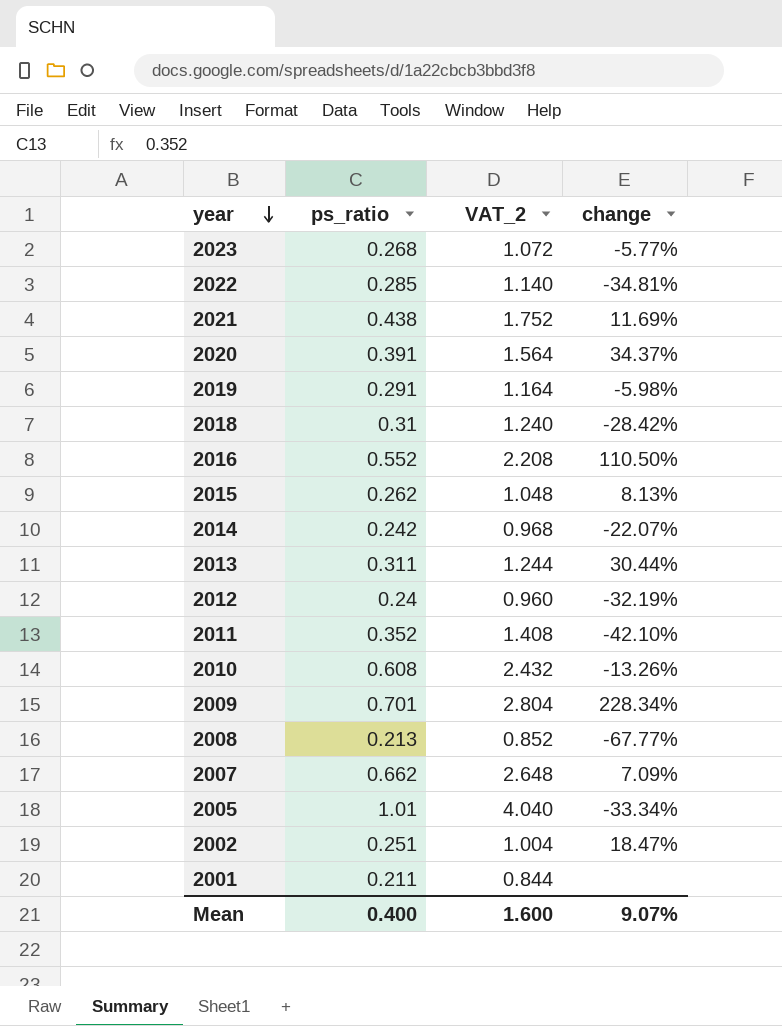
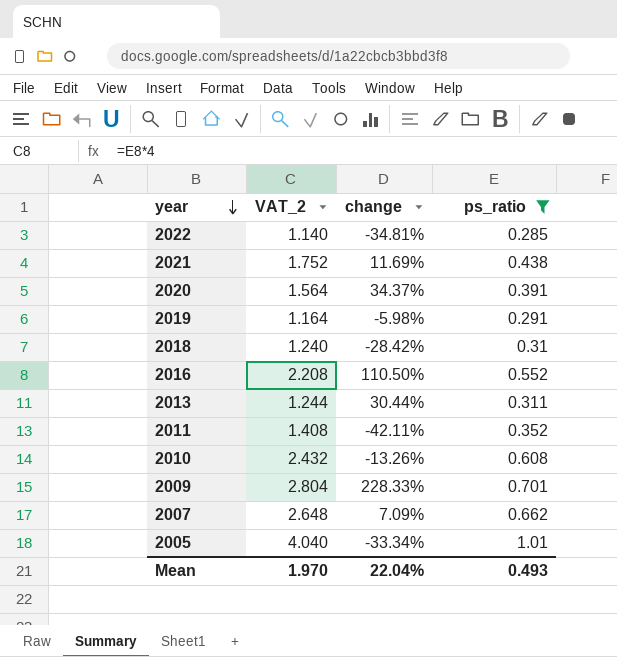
filter: none -> ps_ratio >= 0.285
column ps_ratio | position: 2 -> 4
2011 | change: -42.10% -> -42.11%
2009 | change: 228.34% -> 228.33%
Mean | VAT_2: 1.600 -> 1.970
Mean | change: 9.07% -> 22.04%
Mean | ps_ratio: 0.400 -> 0.493

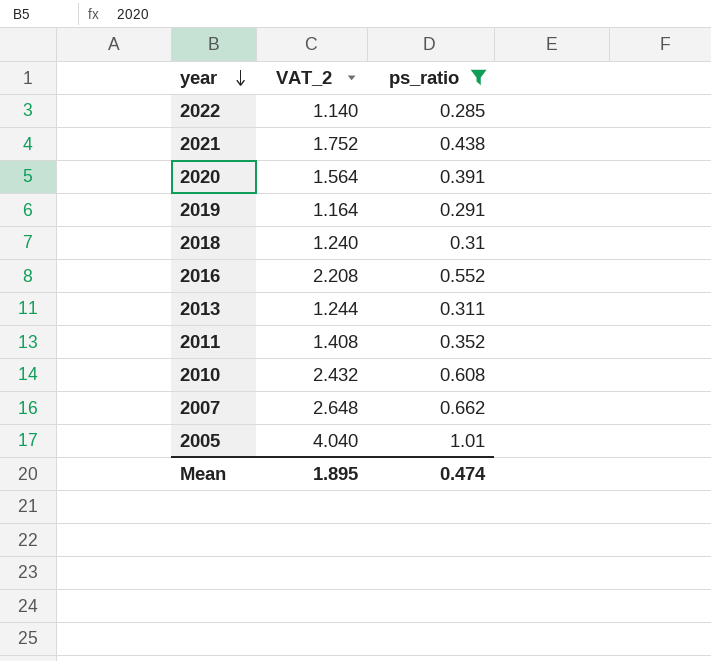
column change | position: 3 -> none
row 2009: 2.804 | 228.33% | 0.701 -> none
Mean | VAT_2: 1.970 -> 1.895
Mean | ps_ratio: 0.493 -> 0.474

